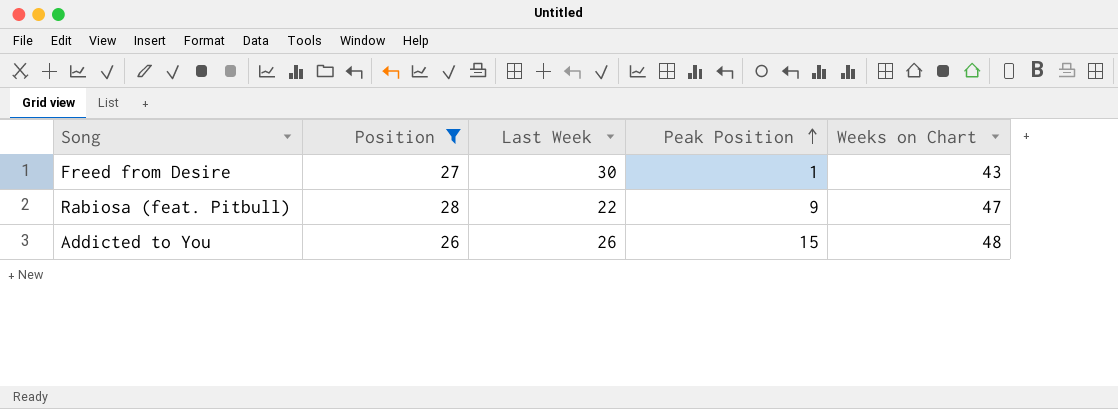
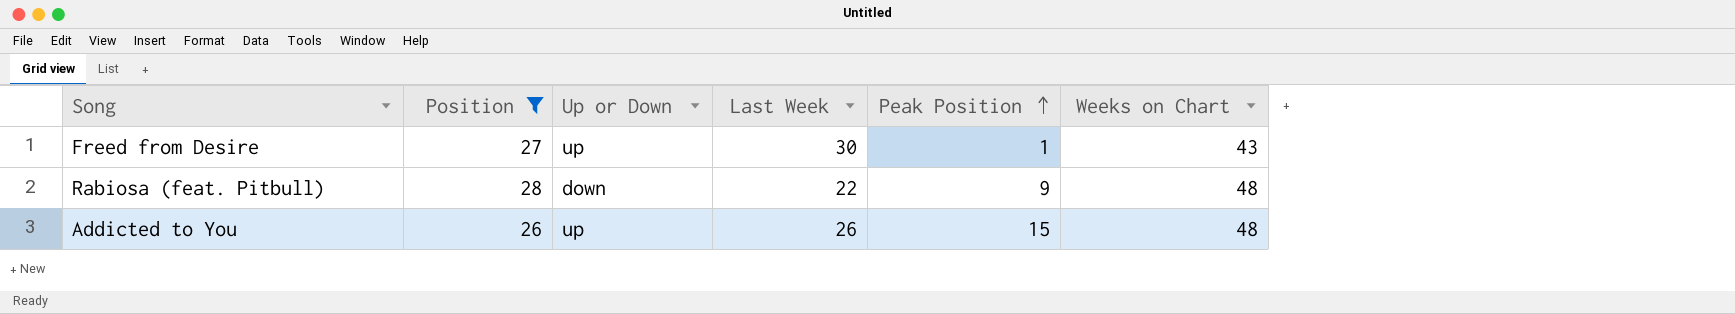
column Up or Down | position: none -> 3
Rabiosa (feat. Pitbull) | Weeks on Chart: 47 -> 48

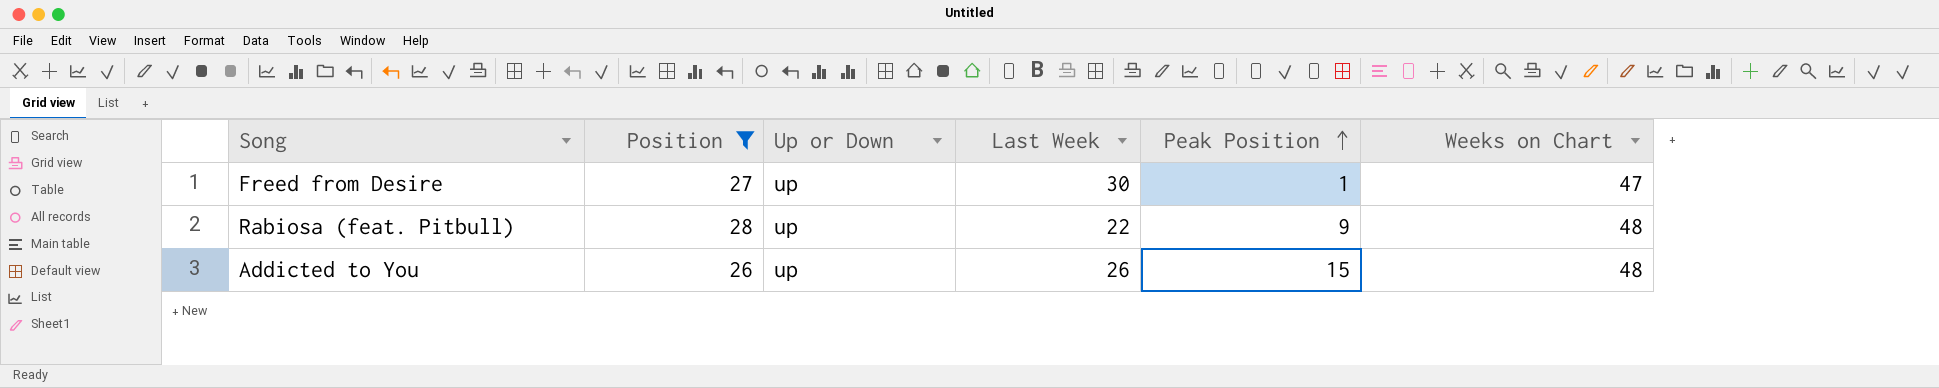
Freed from Desire | Weeks on Chart: 43 -> 47
Rabiosa (feat. Pitbull) | Up or Down: down -> up

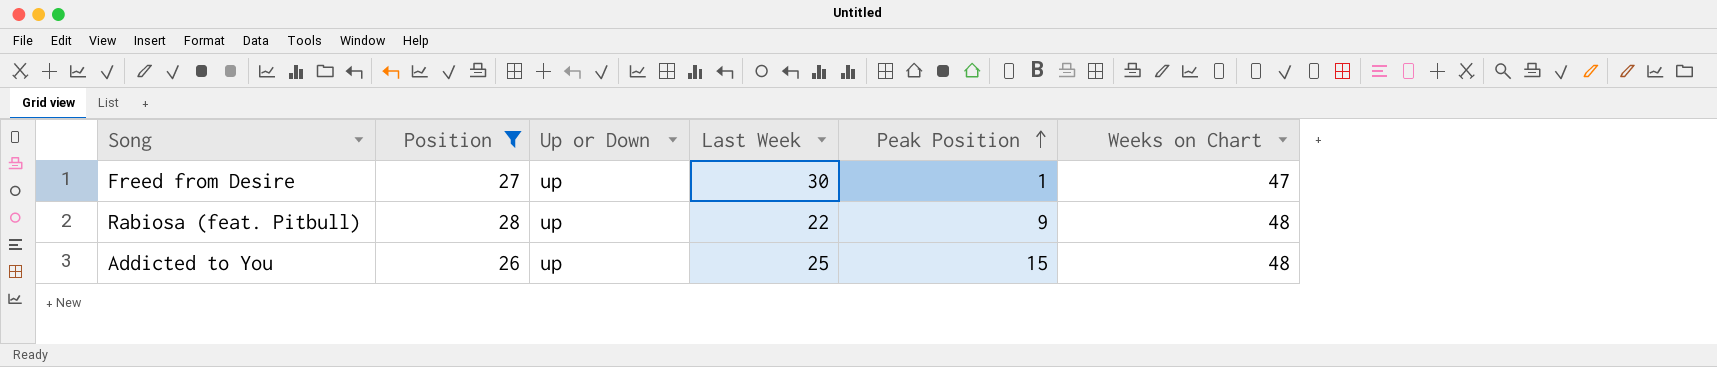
Addicted to You | Last Week: 26 -> 25

